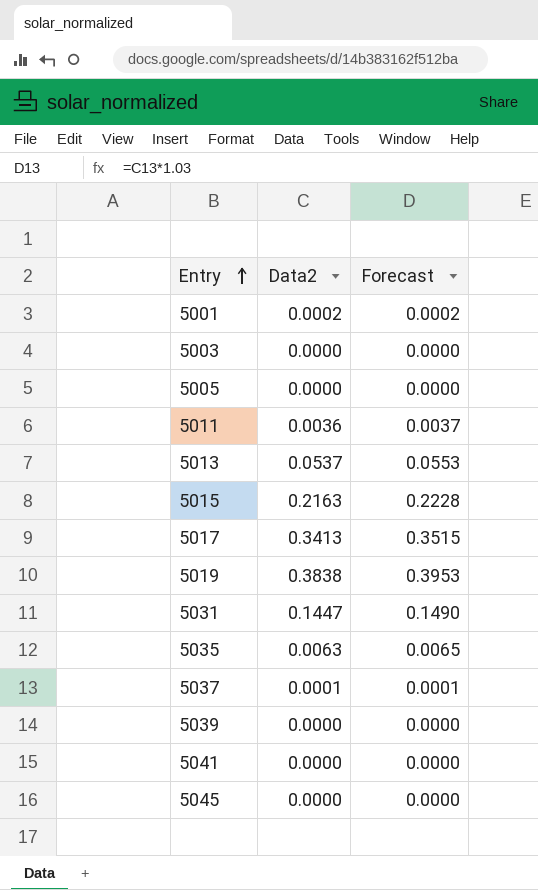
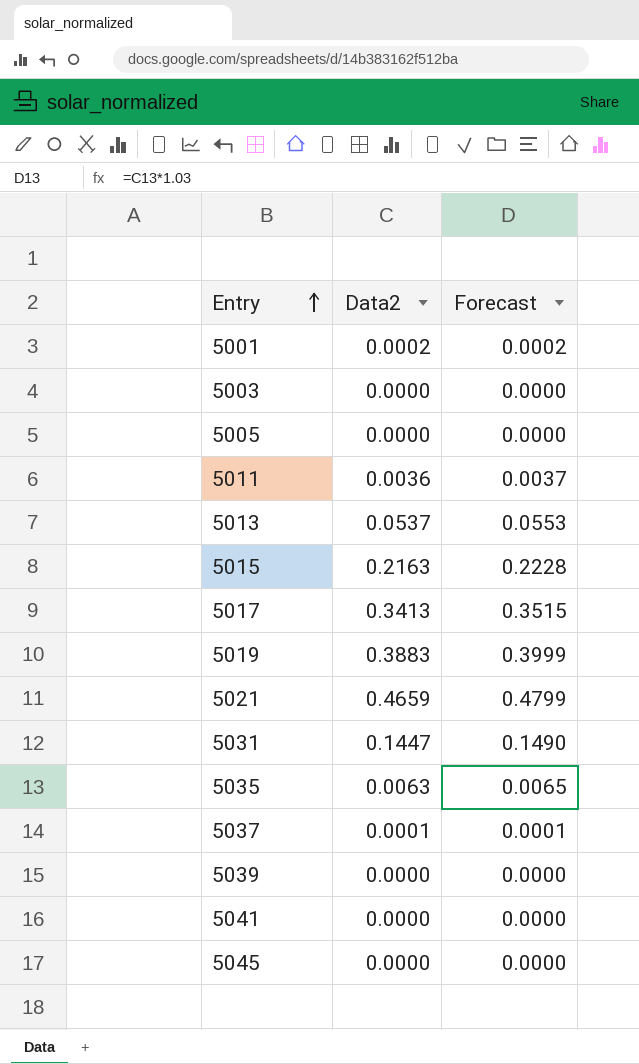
5019 | Data2: 0.3838 -> 0.3883
5019 | Forecast: 0.3953 -> 0.3999
row 5021: none -> 0.4659 | 0.4799

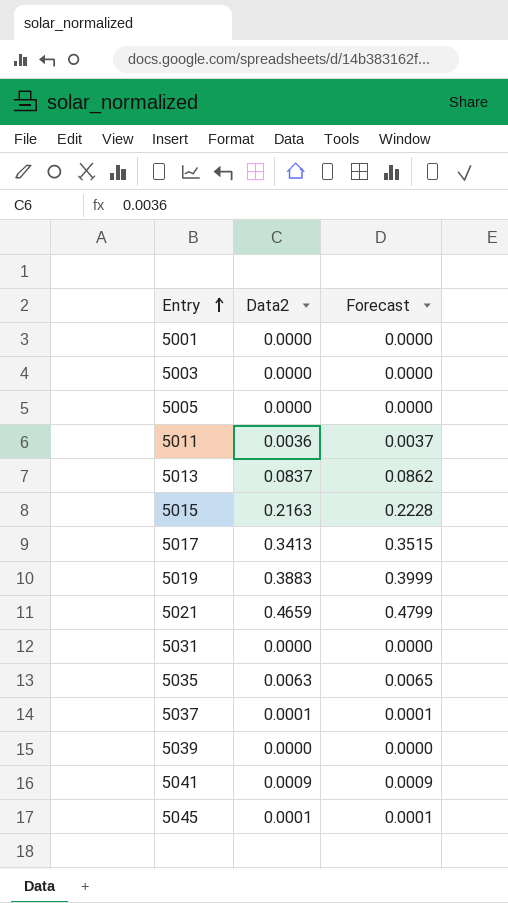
5001 | Data2: 0.0002 -> 0.0000
5001 | Forecast: 0.0002 -> 0.0000
5013 | Data2: 0.0537 -> 0.0837
5013 | Forecast: 0.0553 -> 0.0862
5031 | Data2: 0.1447 -> 0.0000
5031 | Forecast: 0.1490 -> 0.0000
5041 | Data2: 0.0000 -> 0.0009
5041 | Forecast: 0.0000 -> 0.0009
5045 | Data2: 0.0000 -> 0.0001
5045 | Forecast: 0.0000 -> 0.0001

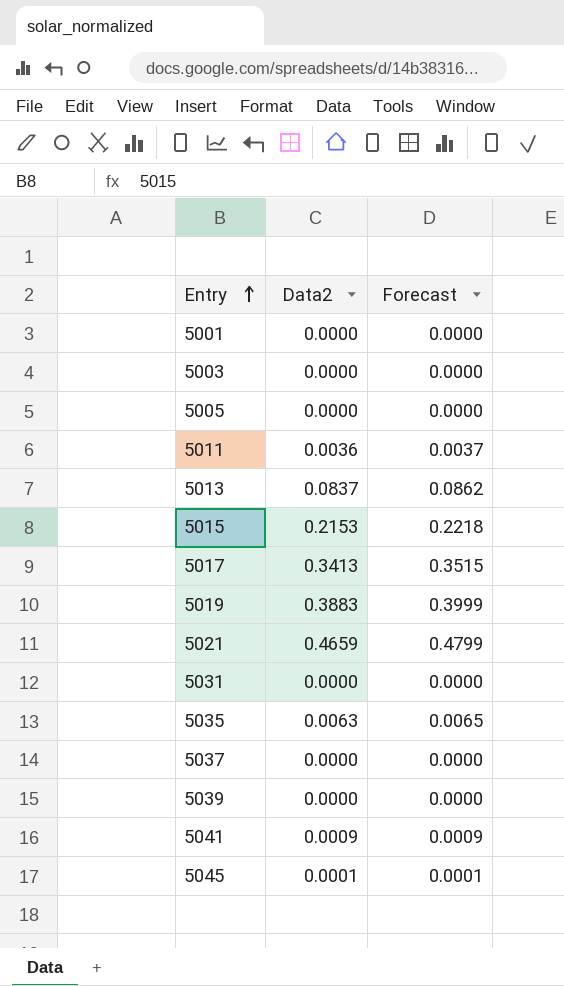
5015 | Data2: 0.2163 -> 0.2153
5015 | Forecast: 0.2228 -> 0.2218
5037 | Data2: 0.0001 -> 0.0000
5037 | Forecast: 0.0001 -> 0.0000

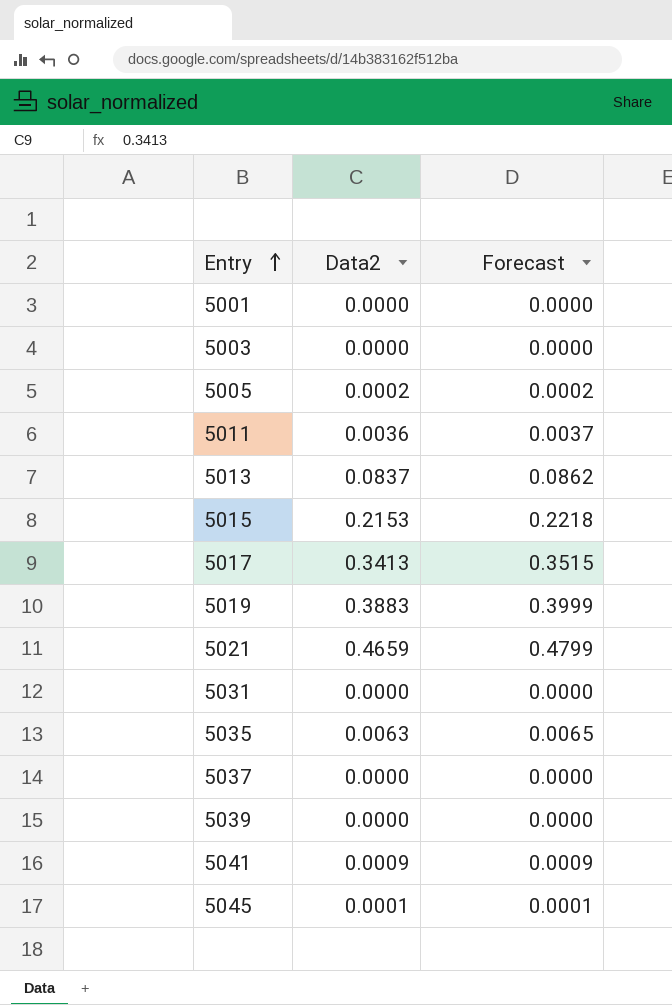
5005 | Data2: 0.0000 -> 0.0002
5005 | Forecast: 0.0000 -> 0.0002

